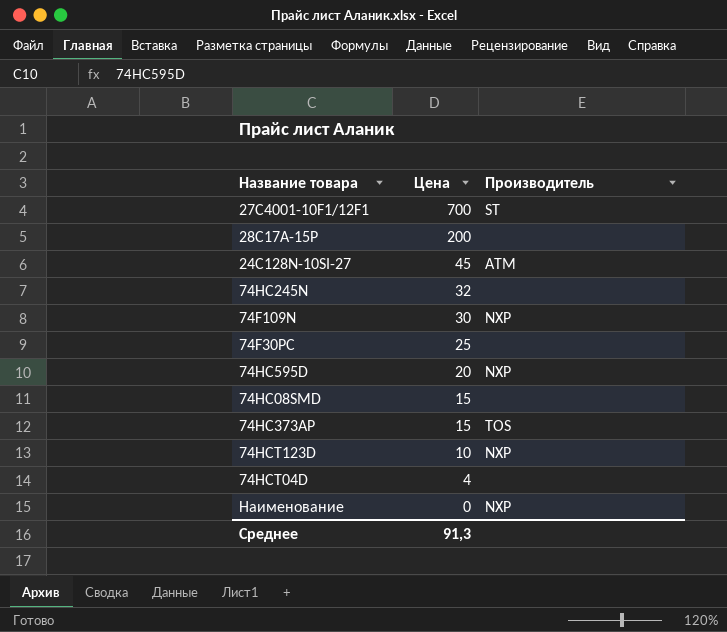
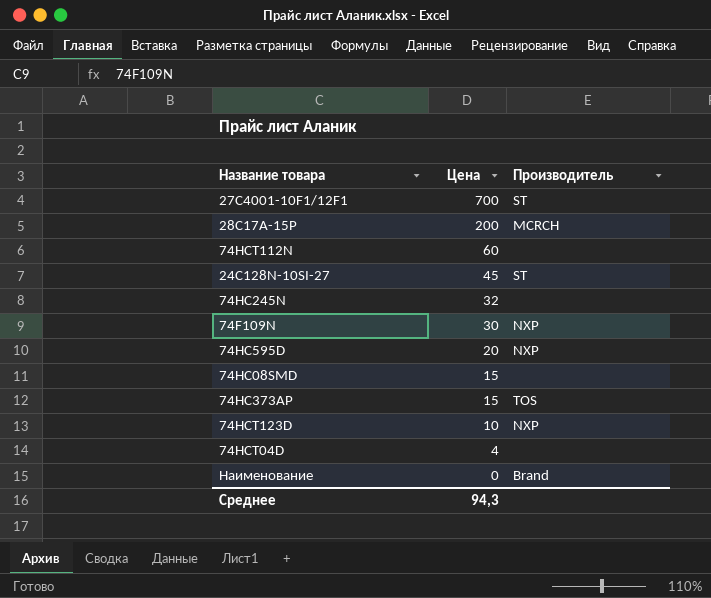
row 74F30PC: 25 | none -> none
28C17A-15P | Производитель: none -> MCRCH
row 74HCT112N: none -> 60 | none
24C128N-10SI-27 | Производитель: ATM -> ST
Наименование | Производитель: NXP -> Brand
Среднее | Цена: 91,3 -> 94,3

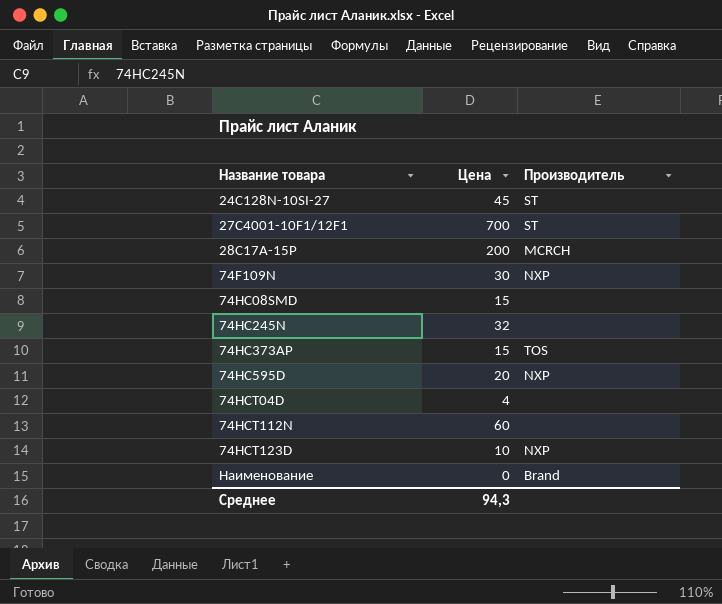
row order: Цена descending -> Название товара ascending

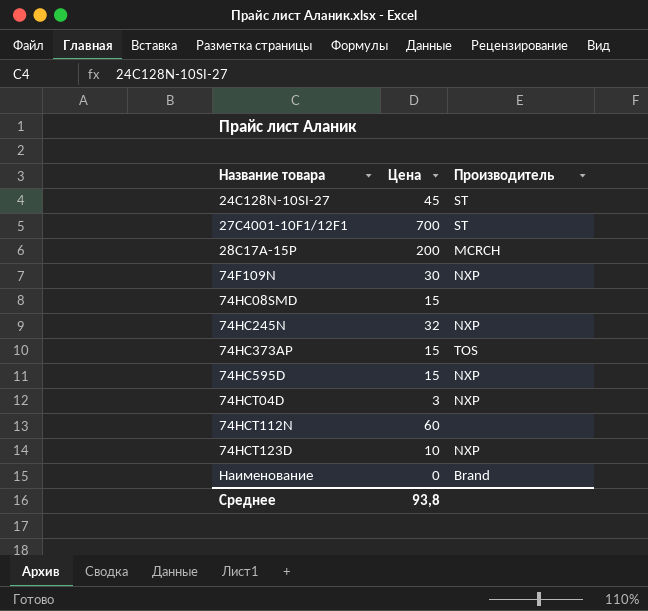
74HC245N | Производитель: none -> NXP
74HC595D | Цена: 20 -> 15
74HCT04D | Цена: 4 -> 3
74HCT04D | Производитель: none -> NXP
Среднее | Цена: 94,3 -> 93,8

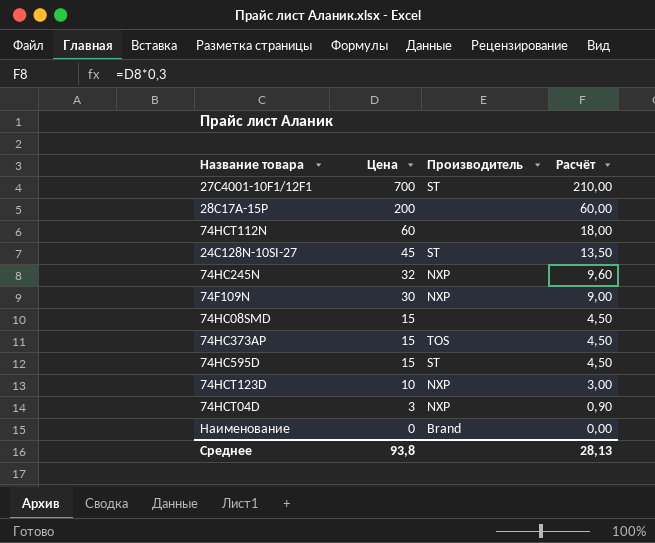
row order: Название товара ascending -> Цена descending
column Расчёт | formula: none -> [Цена] * 0,3
28C17A-15P | Производитель: MCRCH -> none
74HC595D | Производитель: NXP -> ST

